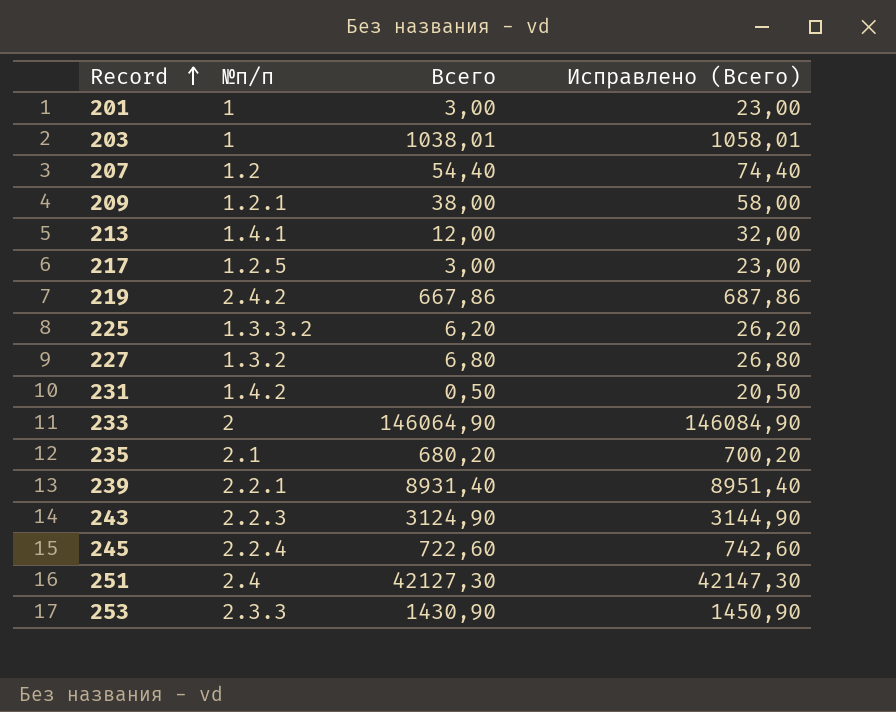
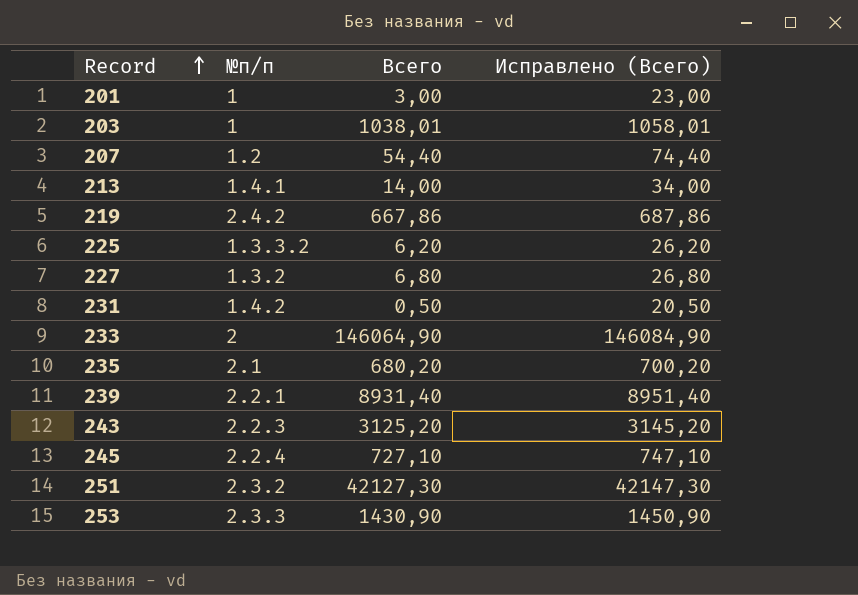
row 209: 1.2.1 | 38,00 | 58,00 -> none
row 217: 1.2.5 | 3,00 | 23,00 -> none
213 | Всего: 12,00 -> 14,00
213 | Исправлено (Всего): 32,00 -> 34,00
243 | Всего: 3124,90 -> 3125,20
243 | Исправлено (Всего): 3144,90 -> 3145,20
245 | Всего: 722,60 -> 727,10
245 | Исправлено (Всего): 742,60 -> 747,10
251 | №п/п: 2.4 -> 2.3.2

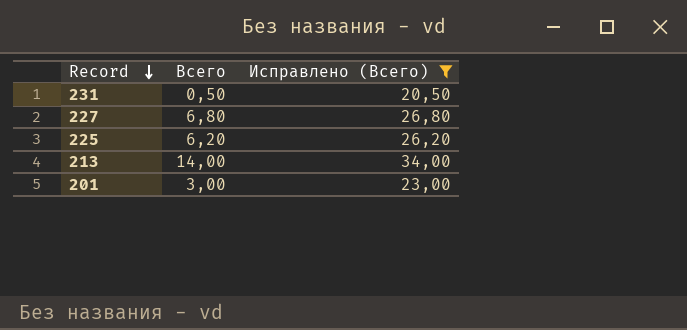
filter: none -> Исправлено (Всего) <= 34,00
row order: Record ascending -> Record descending
column №п/п | position: 2 -> none

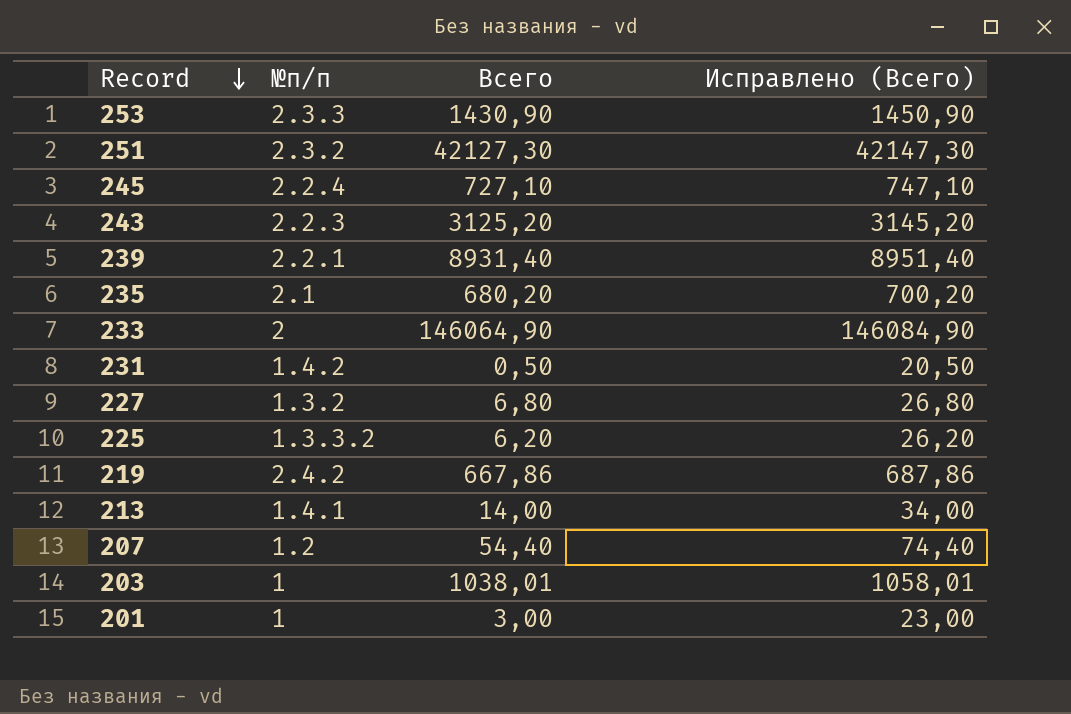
filter: Исправлено (Всего) <= 34,00 -> none
column №п/п | position: none -> 2

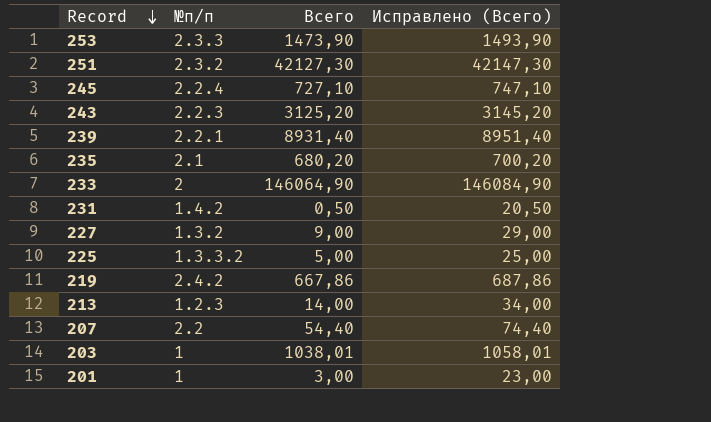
253 | Всего: 1430,90 -> 1473,90
253 | Исправлено (Всего): 1450,90 -> 1493,90
227 | Всего: 6,80 -> 9,00
227 | Исправлено (Всего): 26,80 -> 29,00
225 | Всего: 6,20 -> 5,00
225 | Исправлено (Всего): 26,20 -> 25,00
213 | №п/п: 1.4.1 -> 1.2.3
207 | №п/п: 1.2 -> 2.2

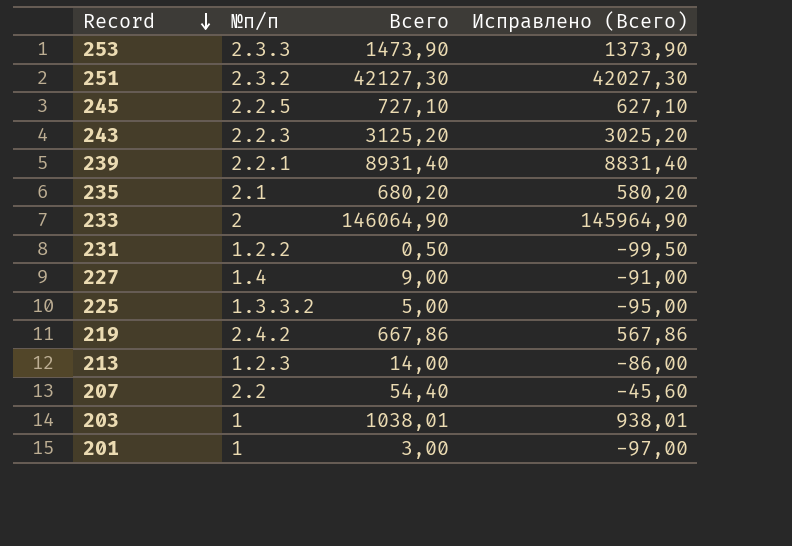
column Исправлено (Всего) | formula: [Всего] + 20 -> [Всего] - 100
245 | №п/п: 2.2.4 -> 2.2.5
231 | №п/п: 1.4.2 -> 1.2.2
227 | №п/п: 1.3.2 -> 1.4

